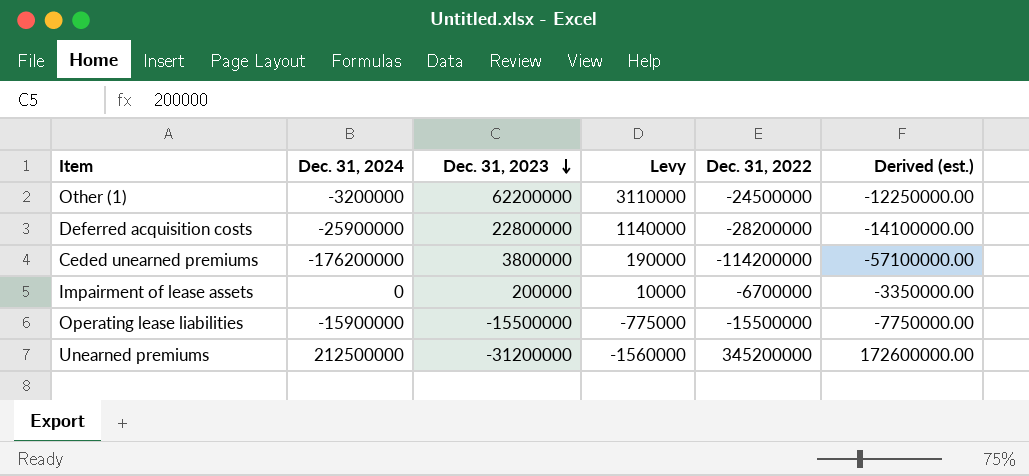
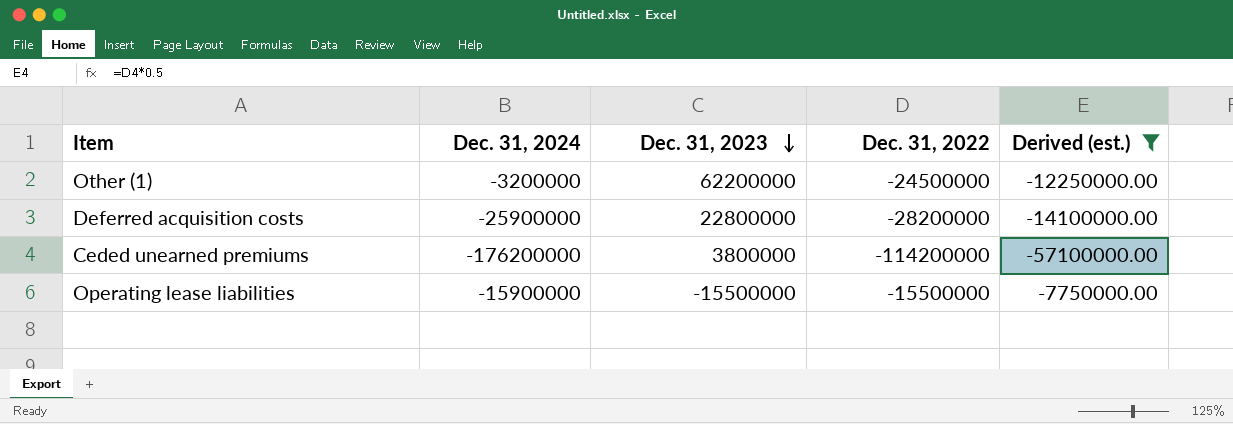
filter: none -> Derived (est.) <= -7750000.00
column Levy | formula: [Dec. 31, 2023] * 0.05 -> none

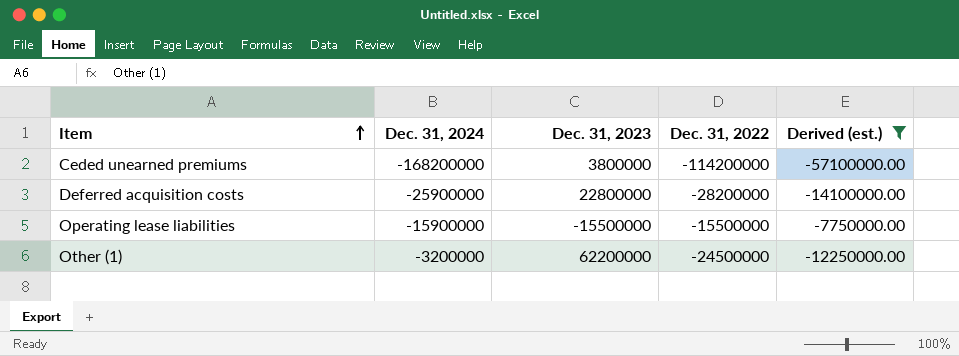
row order: Dec. 31, 2023 descending -> Item ascending
Ceded unearned premiums | Dec. 31, 2024: -176200000 -> -168200000

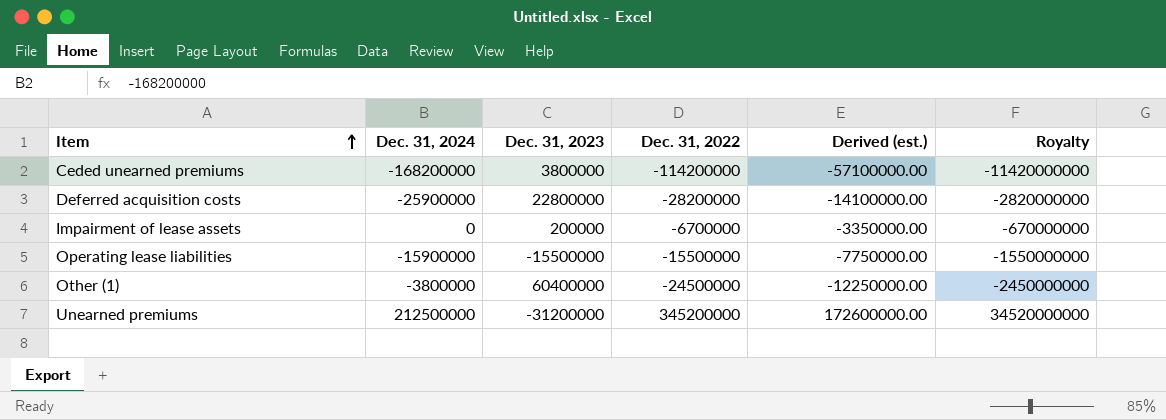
filter: Derived (est.) <= -7750000.00 -> none
column Royalty | formula: none -> [Dec. 31, 2022] * 100
Other (1) | Dec. 31, 2024: -3200000 -> -3800000
Other (1) | Dec. 31, 2023: 62200000 -> 60400000

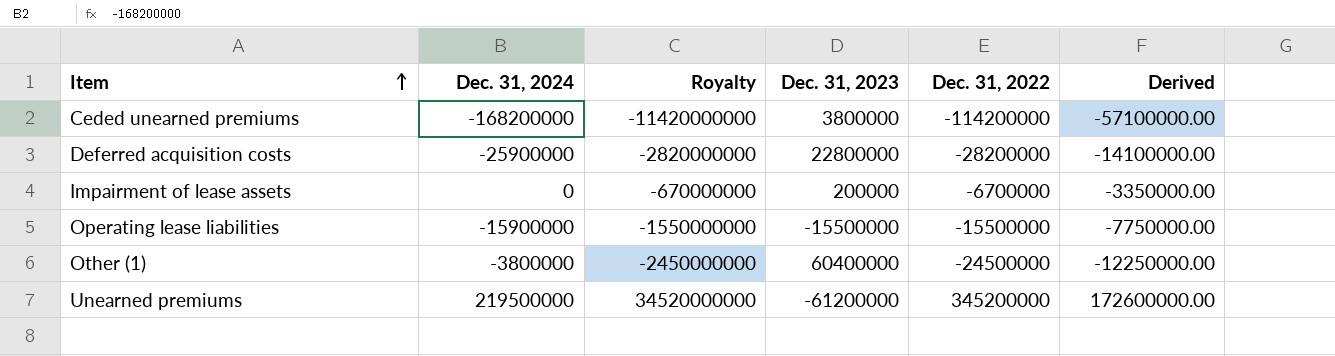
column Royalty | position: 6 -> 3
column name: Derived (est.) -> Derived
Unearned premiums | Dec. 31, 2024: 212500000 -> 219500000
Unearned premiums | Dec. 31, 2023: -31200000 -> -61200000

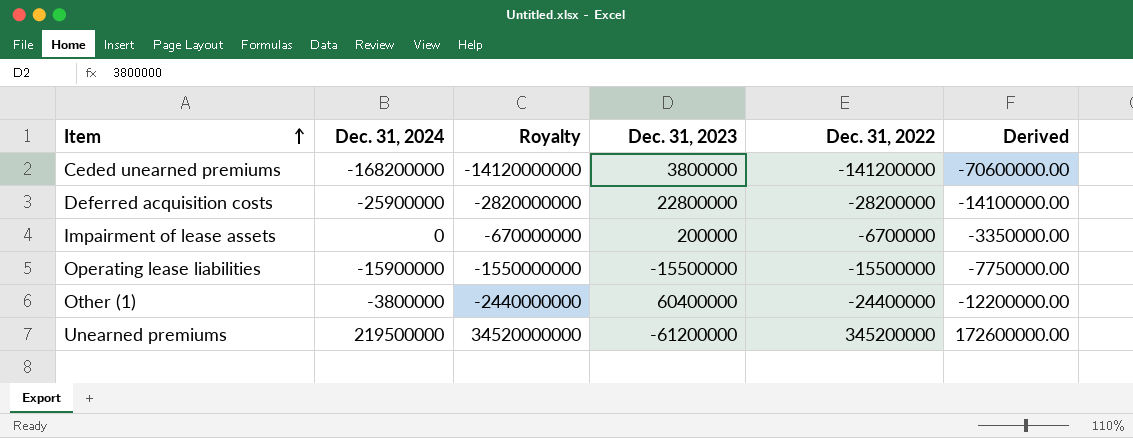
Ceded unearned premiums | Royalty: -11420000000 -> -14120000000
Ceded unearned premiums | Dec. 31, 2022: -114200000 -> -141200000
Ceded unearned premiums | Derived: -57100000.00 -> -70600000.00
Other (1) | Royalty: -2450000000 -> -2440000000
Other (1) | Dec. 31, 2022: -24500000 -> -24400000
Other (1) | Derived: -12250000.00 -> -12200000.00

